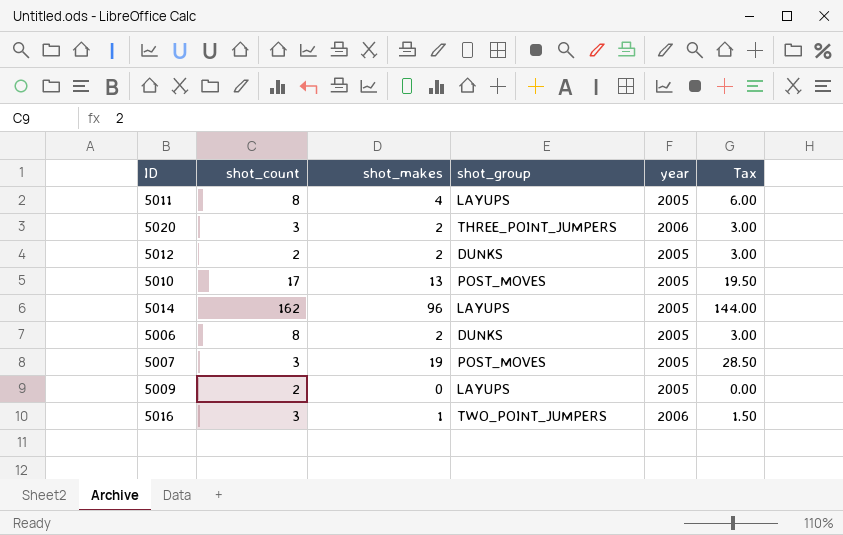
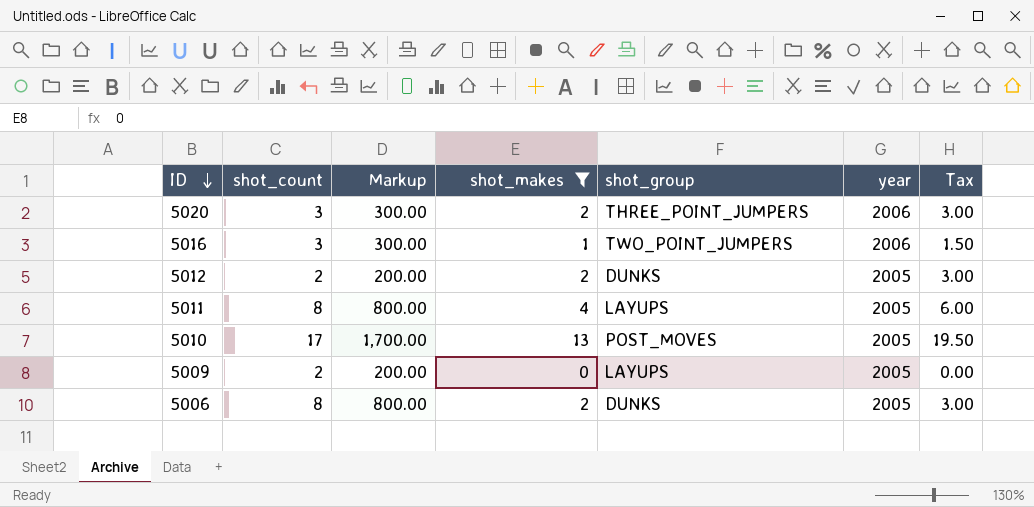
filter: none -> shot_makes <= 13
row order: none -> ID descending
column Markup | formula: none -> [shot_count] * 100

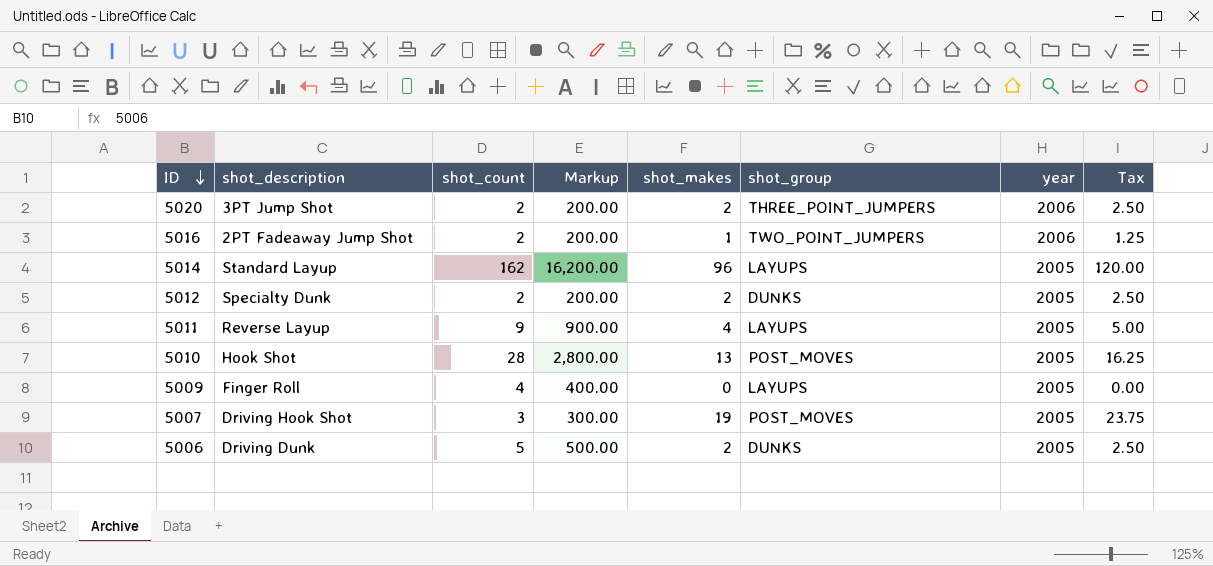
filter: shot_makes <= 13 -> none
column shot_description | position: none -> 2
column Tax | formula: [shot_makes] * 1.5 -> [shot_makes] * 1.25
5020 | shot_count: 3 -> 2
5020 | Markup: 300.00 -> 200.00
5016 | shot_count: 3 -> 2
5016 | Markup: 300.00 -> 200.00
5011 | shot_count: 8 -> 9
5011 | Markup: 800.00 -> 900.00
5010 | shot_count: 17 -> 28
5010 | Markup: 1,700.00 -> 2,800.00
5009 | shot_count: 2 -> 4
5009 | Markup: 200.00 -> 400.00
5006 | shot_count: 8 -> 5
5006 | Markup: 800.00 -> 500.00

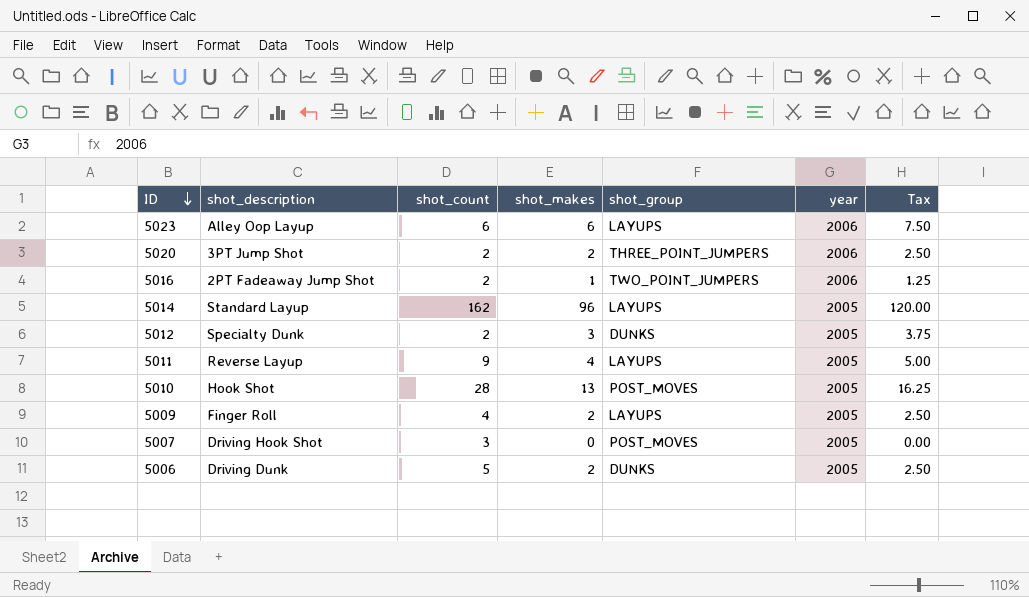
column Markup | formula: [shot_count] * 100 -> none
row 5023: none -> Alley Oop Layup | 6 | 6 | LAYUPS | 2006 | 7.50
5012 | shot_makes: 2 -> 3
5012 | Tax: 2.50 -> 3.75
5009 | shot_makes: 0 -> 2
5009 | Tax: 0.00 -> 2.50
5007 | shot_makes: 19 -> 0
5007 | Tax: 23.75 -> 0.00

